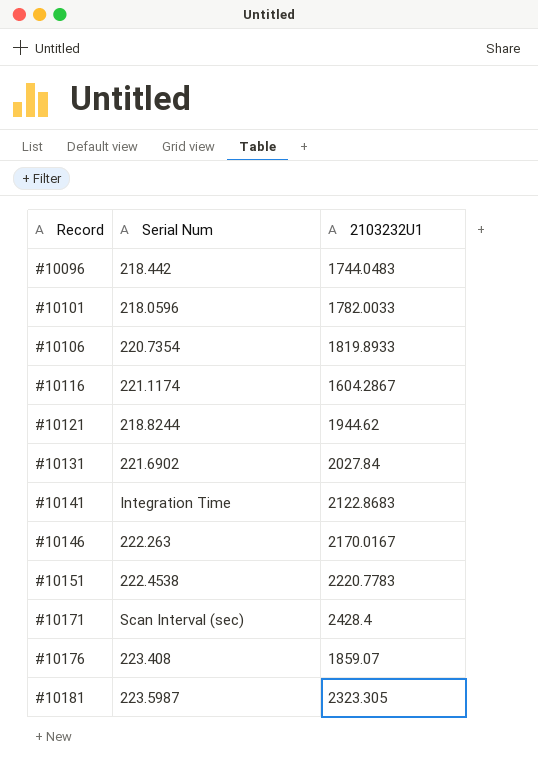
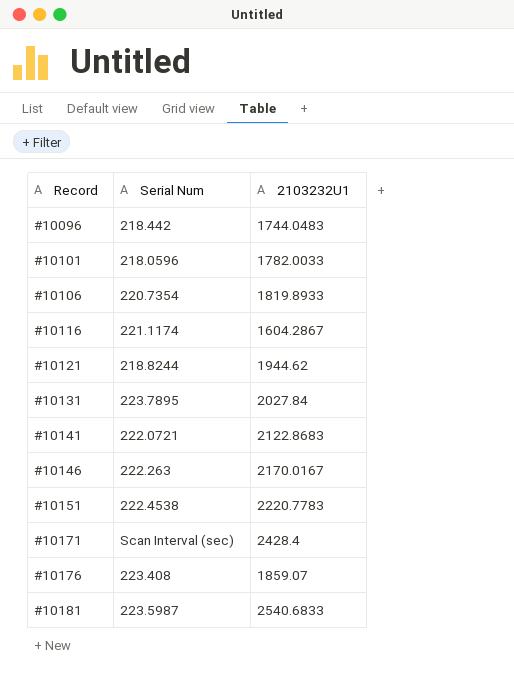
#10131 | Serial Num: 221.6902 -> 223.7895
#10141 | Serial Num: Integration Time -> 222.0721
#10181 | 2103232U1: 2323.305 -> 2540.6833

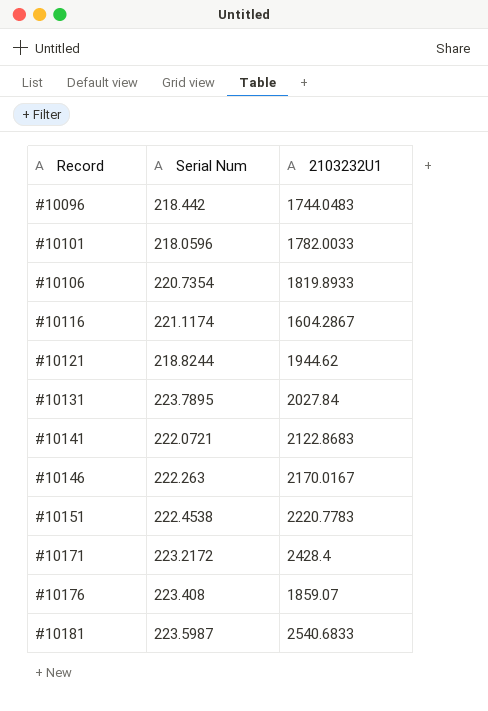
#10171 | Serial Num: Scan Interval (sec) -> 223.2172

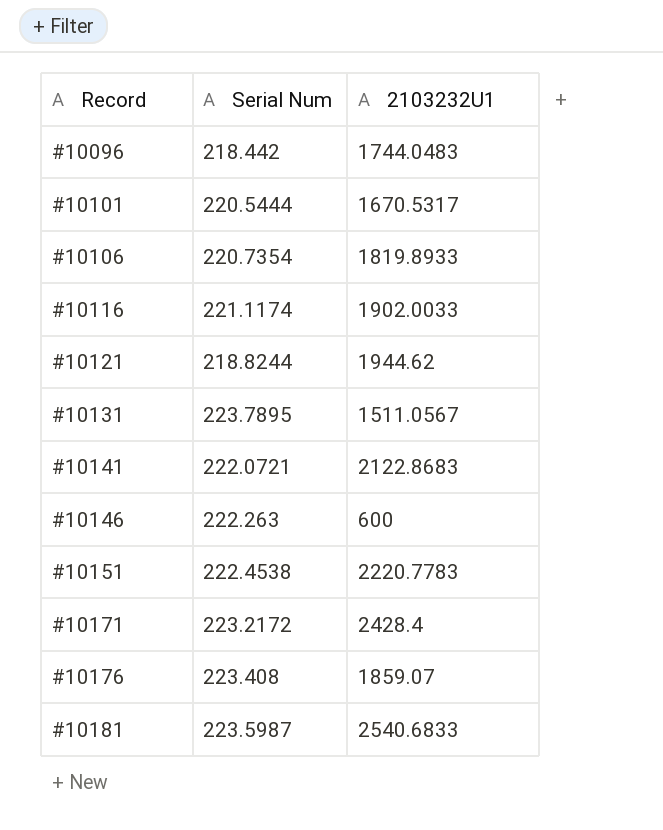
#10101 | Serial Num: 218.0596 -> 220.5444
#10101 | 2103232U1: 1782.0033 -> 1670.5317
#10116 | 2103232U1: 1604.2867 -> 1902.0033
#10131 | 2103232U1: 2027.84 -> 1511.0567
#10146 | 2103232U1: 2170.0167 -> 600

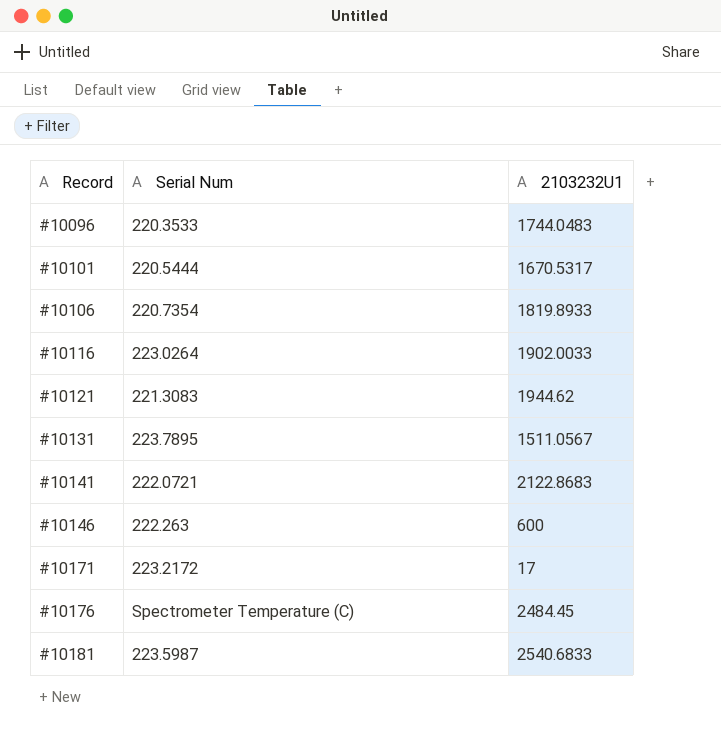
row #10151: 222.4538 | 2220.7783 -> none
#10096 | Serial Num: 218.442 -> 220.3533
#10116 | Serial Num: 221.1174 -> 223.0264
#10121 | Serial Num: 218.8244 -> 221.3083
#10171 | 2103232U1: 2428.4 -> 17
#10176 | Serial Num: 223.408 -> Spectrometer Temperature (C)
#10176 | 2103232U1: 1859.07 -> 2484.45

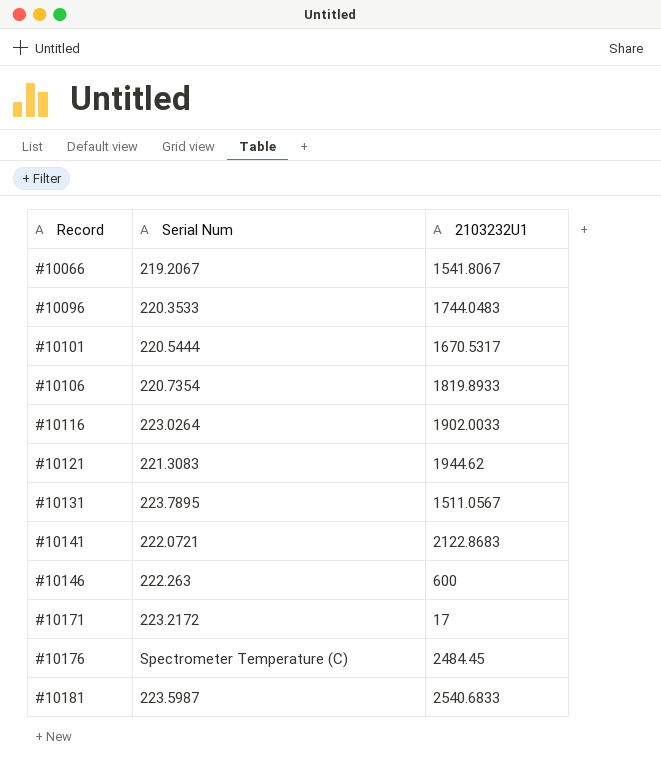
row #10066: none -> 219.2067 | 1541.8067

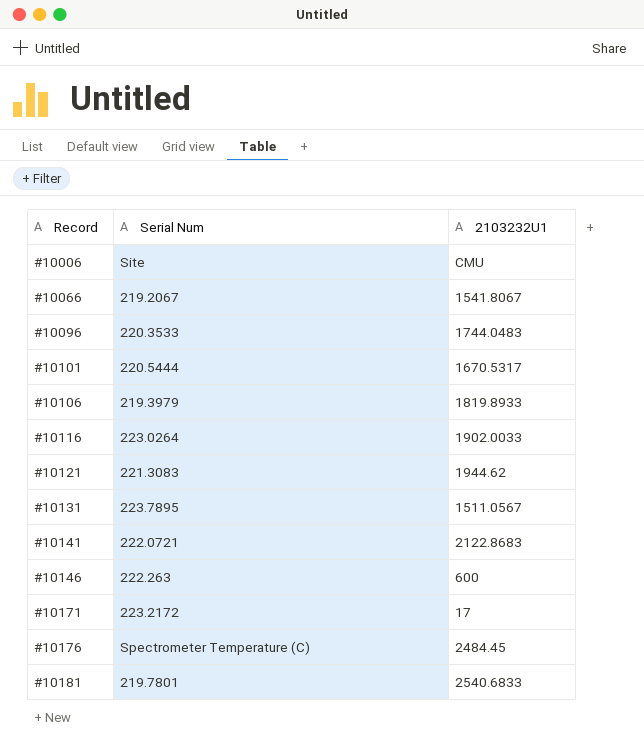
row #10006: none -> Site | CMU
#10106 | Serial Num: 220.7354 -> 219.3979
#10181 | Serial Num: 223.5987 -> 219.7801

